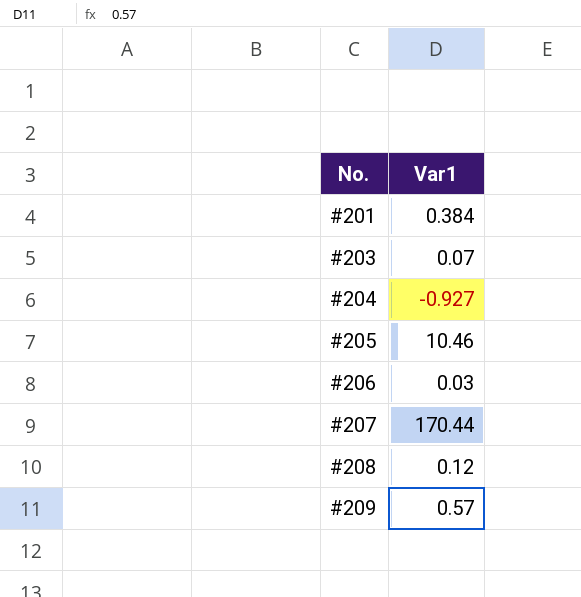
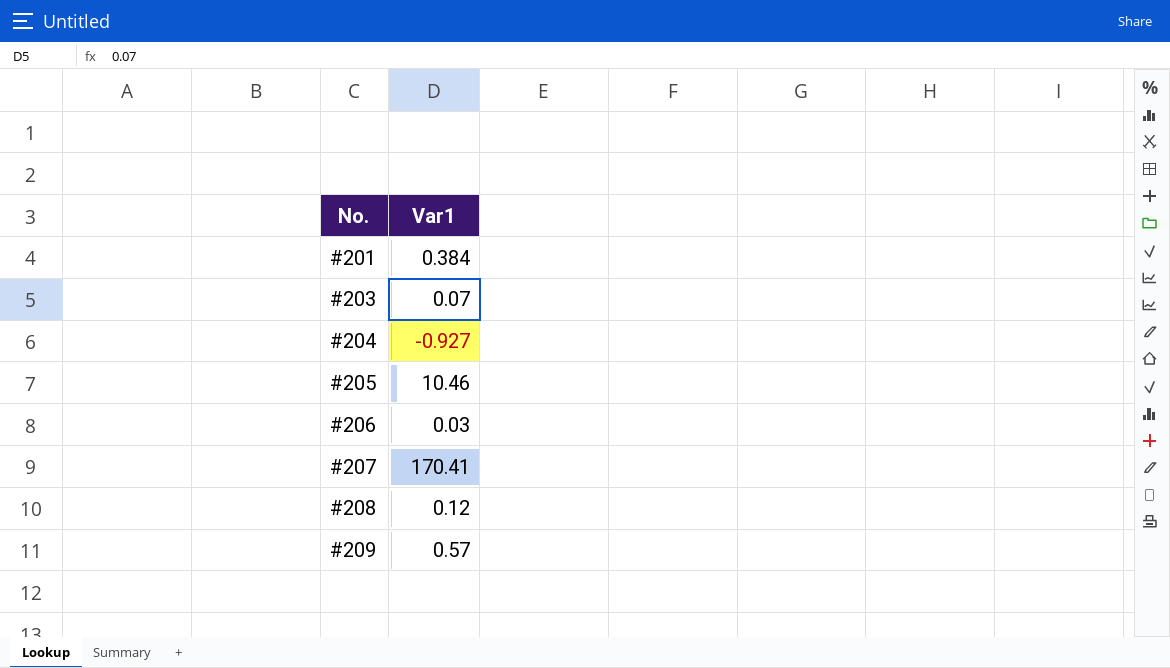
#207 | Var1: 170.44 -> 170.41

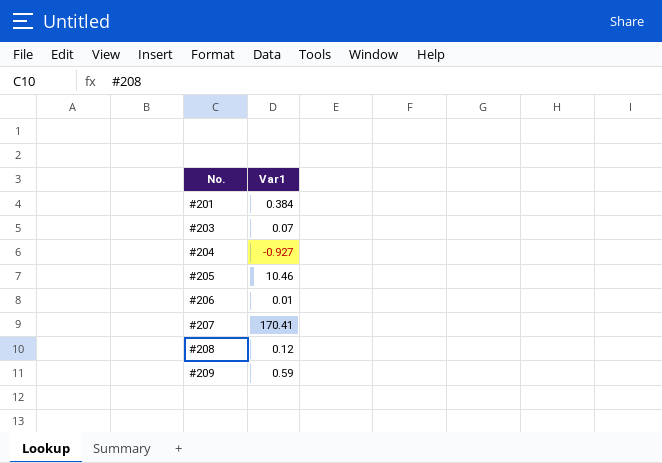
#206 | Var1: 0.03 -> 0.01
#209 | Var1: 0.57 -> 0.59

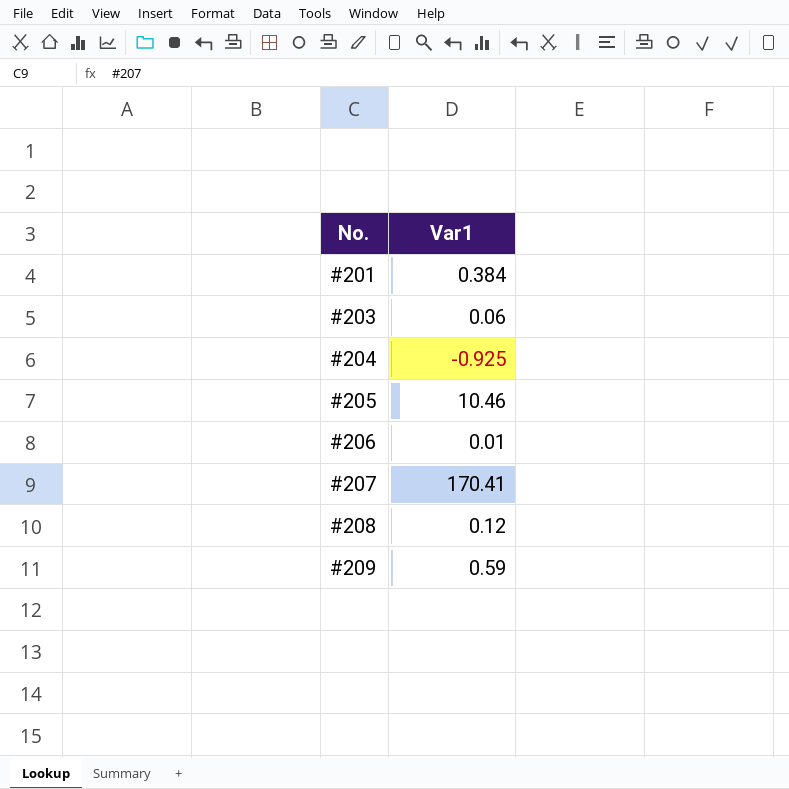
#203 | Var1: 0.07 -> 0.06
#204 | Var1: -0.927 -> -0.925

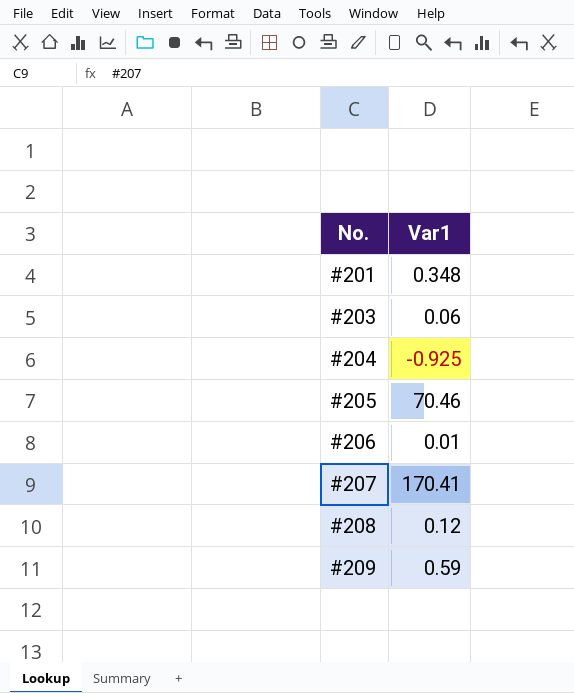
#201 | Var1: 0.384 -> 0.348
#205 | Var1: 10.46 -> 70.46

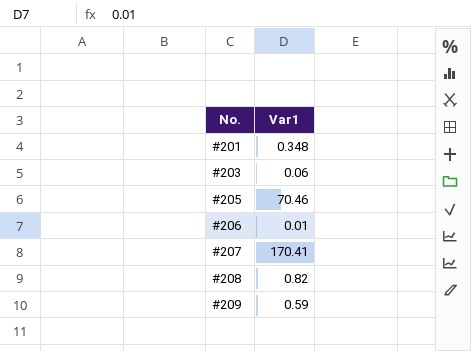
row #204: -0.925 -> none
#208 | Var1: 0.12 -> 0.82

